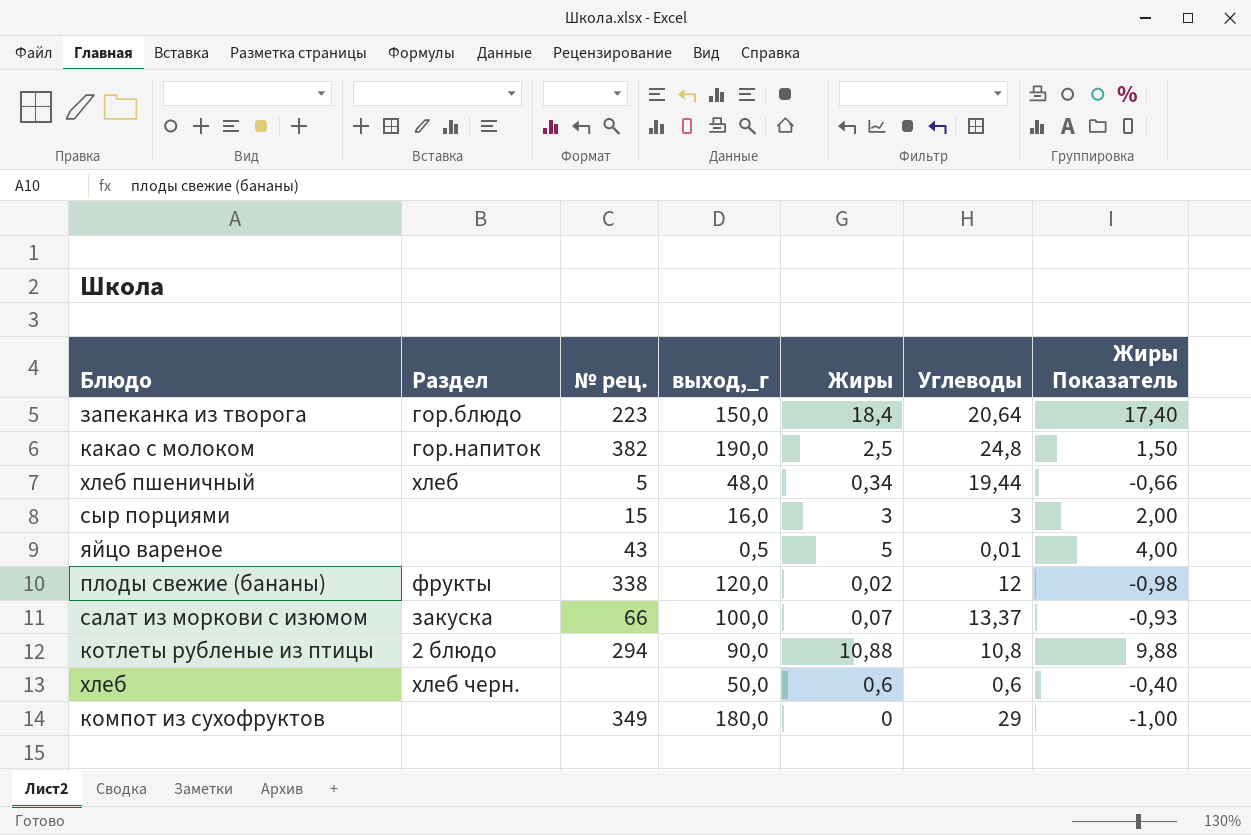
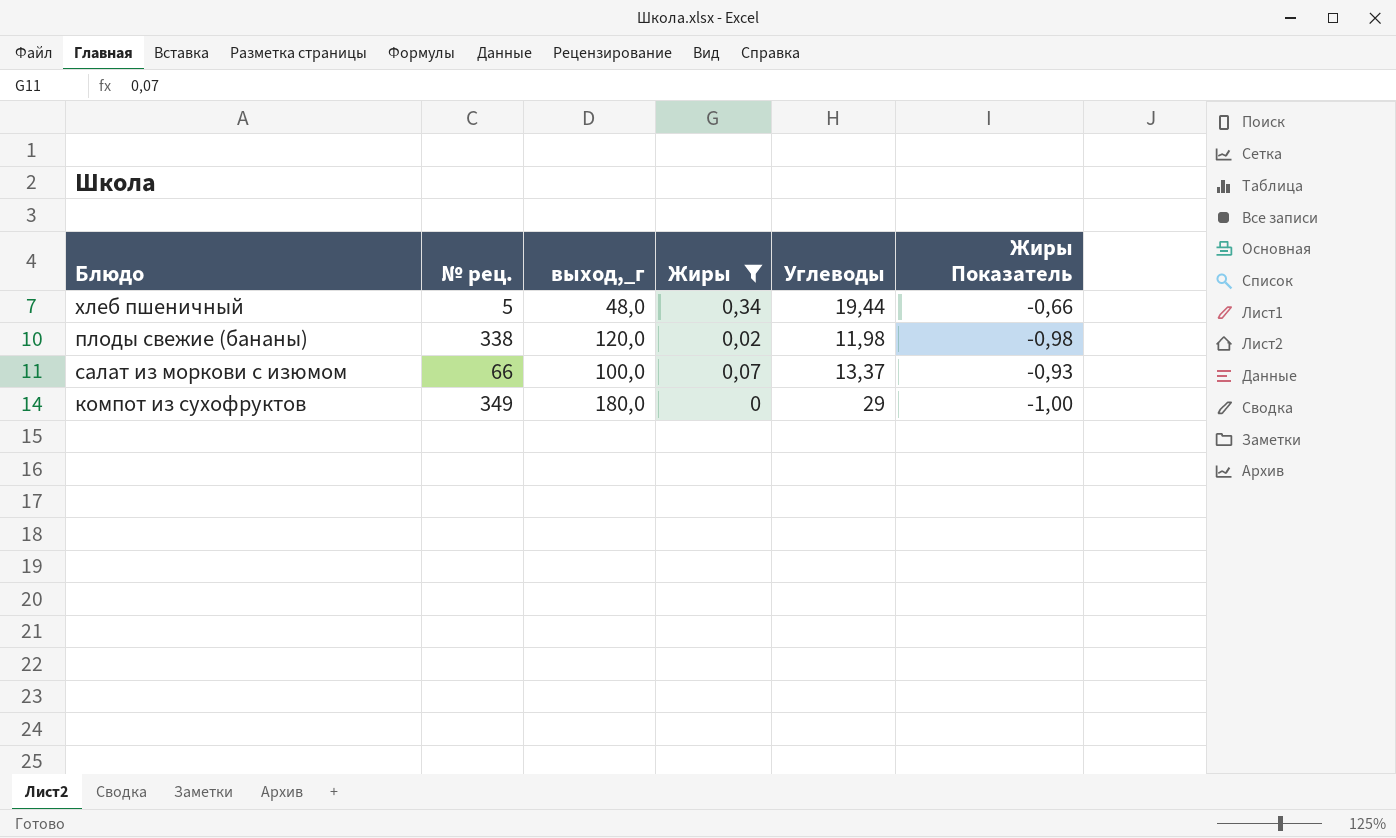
filter: none -> Жиры <= 0,34
column Раздел | position: 2 -> none
плоды свежие (бананы) | Углеводы: 12 -> 11,98

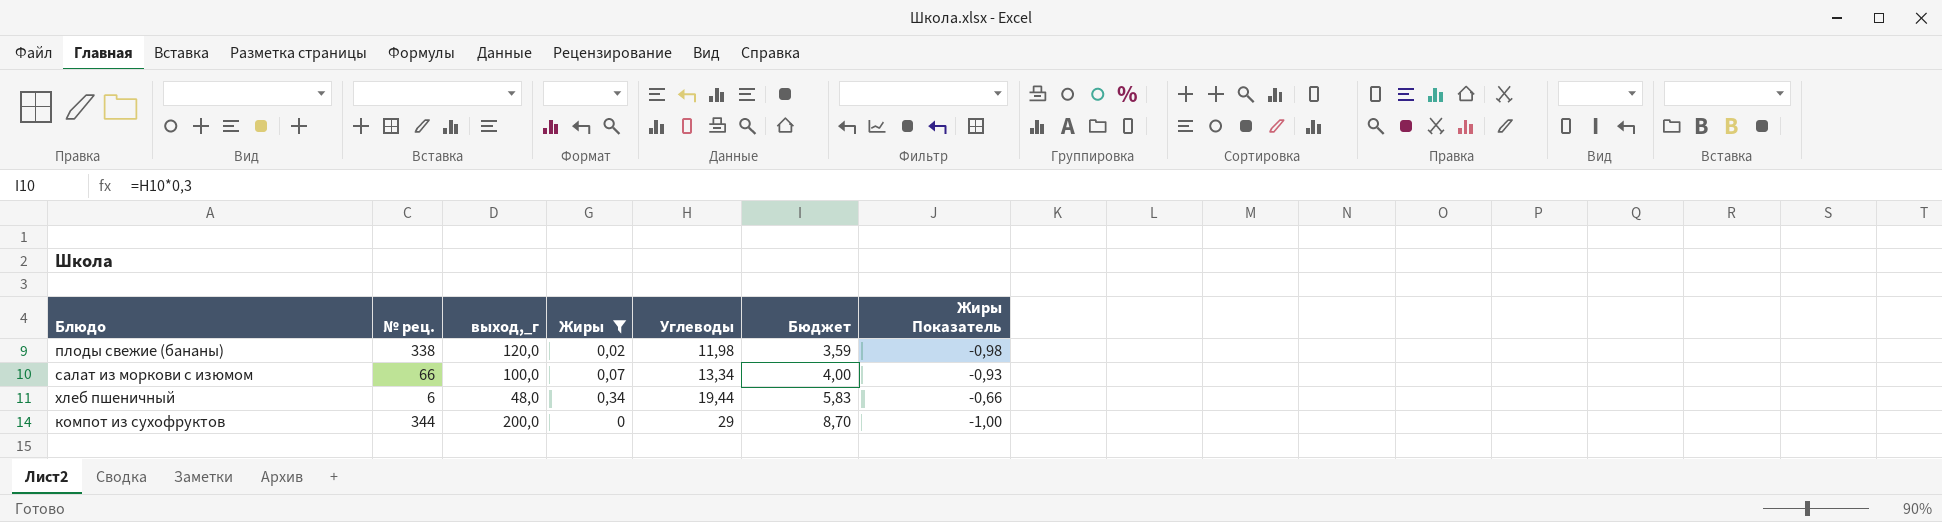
row order: none -> Углеводы ascending
column Бюджет | formula: none -> [Углеводы] * 0,3
салат из моркови с изюмом | Углеводы: 13,37 -> 13,34
хлеб пшеничный | № рец.: 5 -> 6
компот из сухофруктов | № рец.: 349 -> 344
компот из сухофруктов | выход,_г: 180,0 -> 200,0

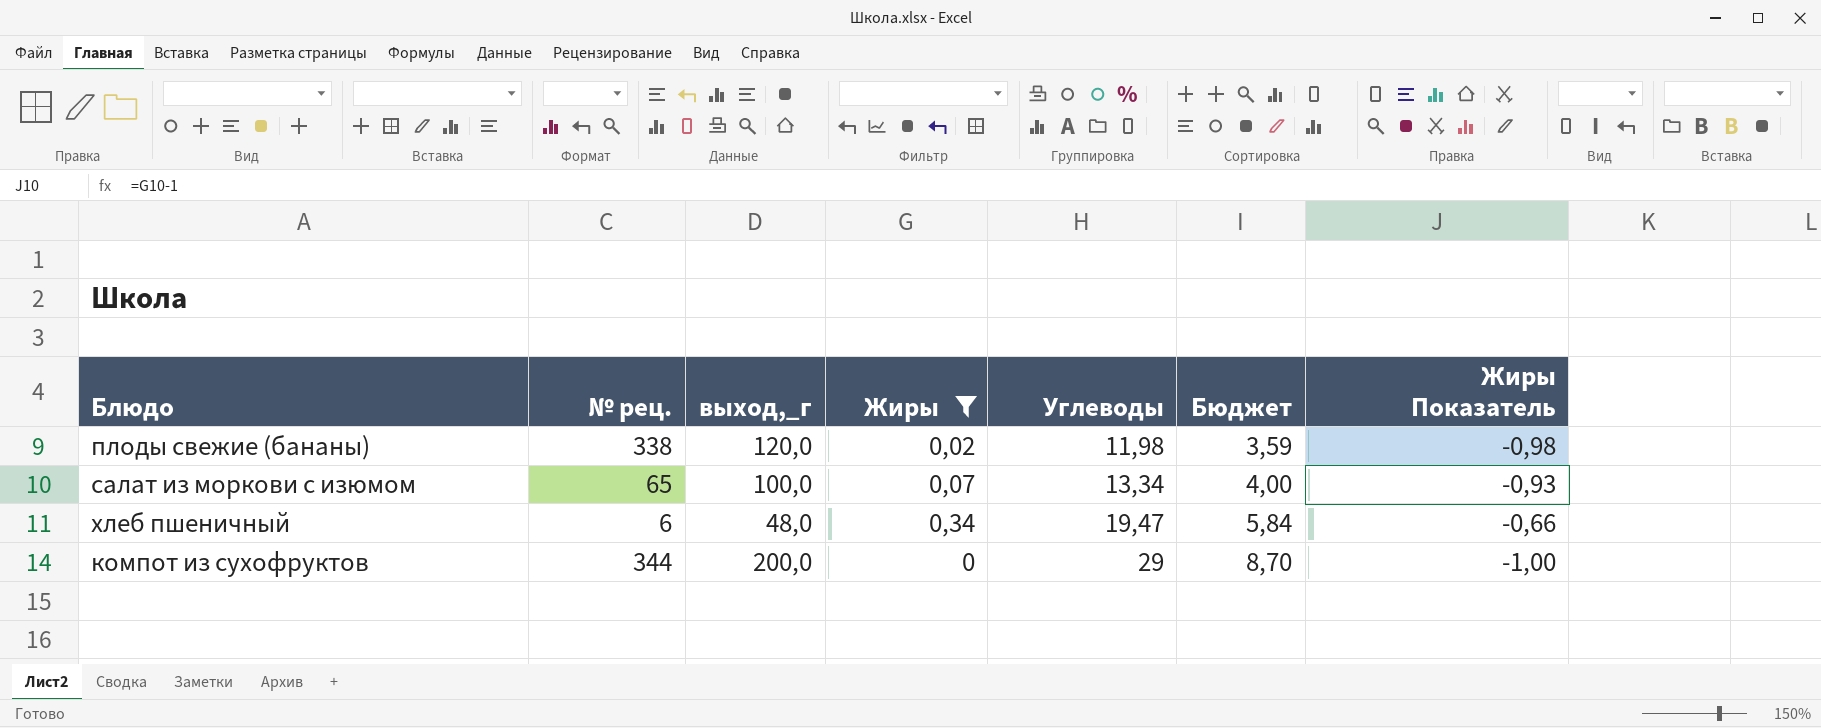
салат из моркови с изюмом | № рец.: 66 -> 65
хлеб пшеничный | Углеводы: 19,44 -> 19,47
хлеб пшеничный | Бюджет: 5,83 -> 5,84

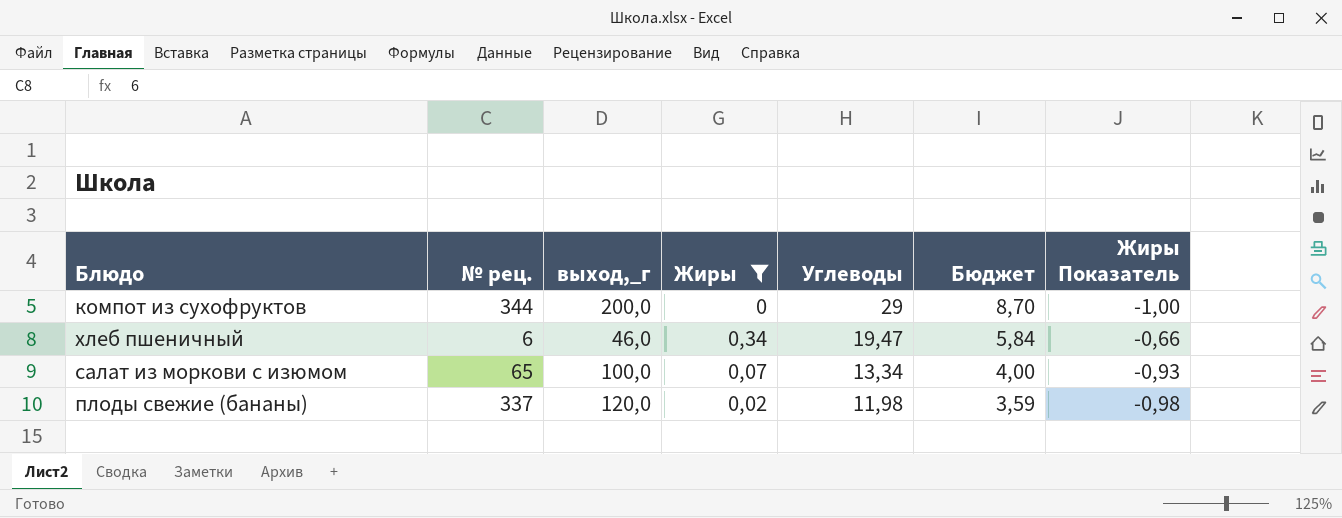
row order: Углеводы ascending -> Углеводы descending
хлеб пшеничный | выход,_г: 48,0 -> 46,0
плоды свежие (бананы) | № рец.: 338 -> 337

